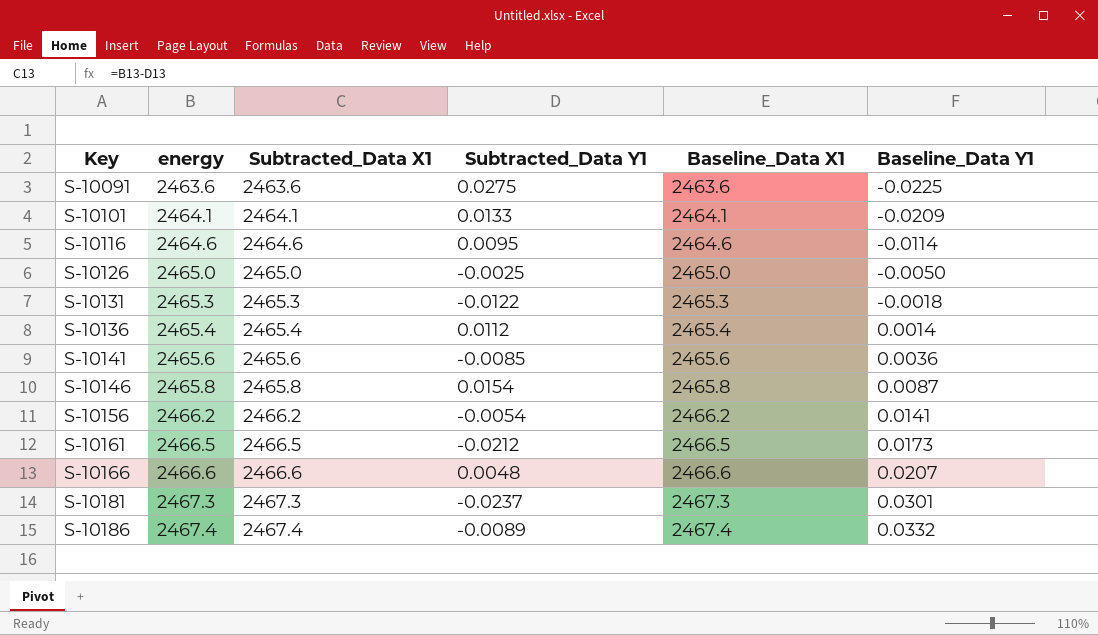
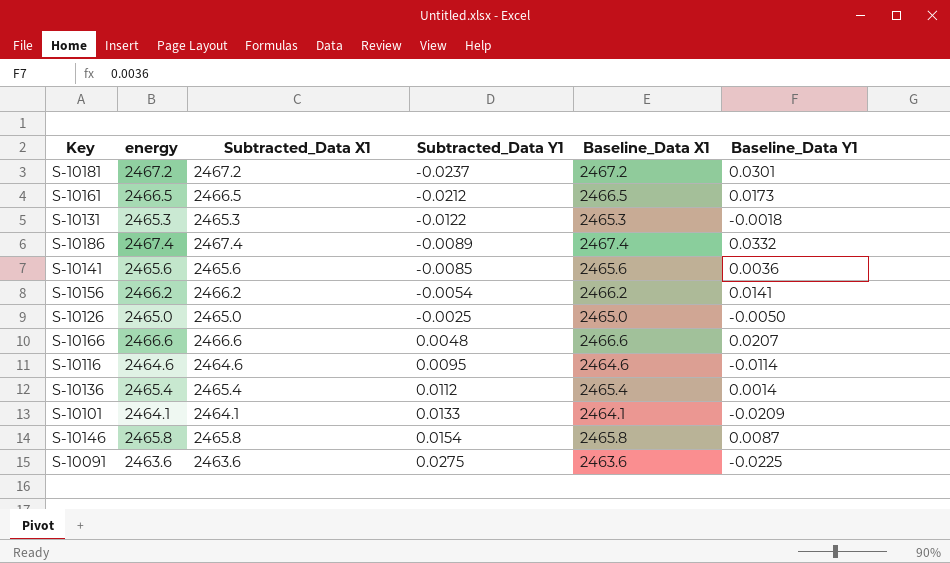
row order: Key ascending -> Subtracted_Data Y1 ascending
S-10181 | energy: 2467.3 -> 2467.2
S-10181 | Subtracted_Data X1: 2467.3 -> 2467.2
S-10181 | Baseline_Data X1: 2467.3 -> 2467.2

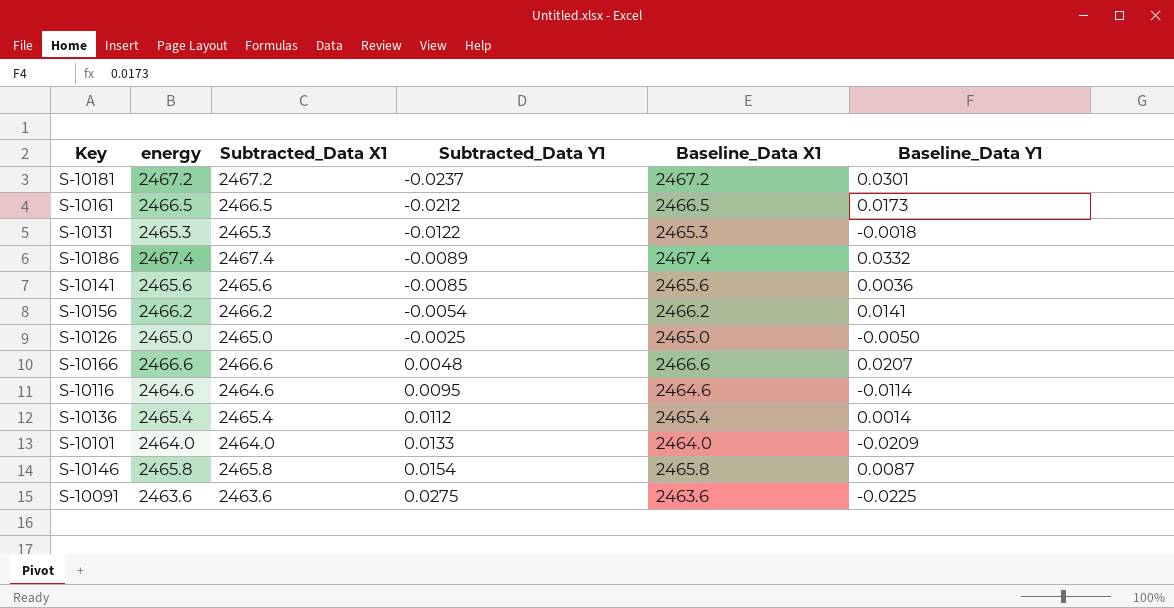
S-10101 | energy: 2464.1 -> 2464.0
S-10101 | Subtracted_Data X1: 2464.1 -> 2464.0
S-10101 | Baseline_Data X1: 2464.1 -> 2464.0

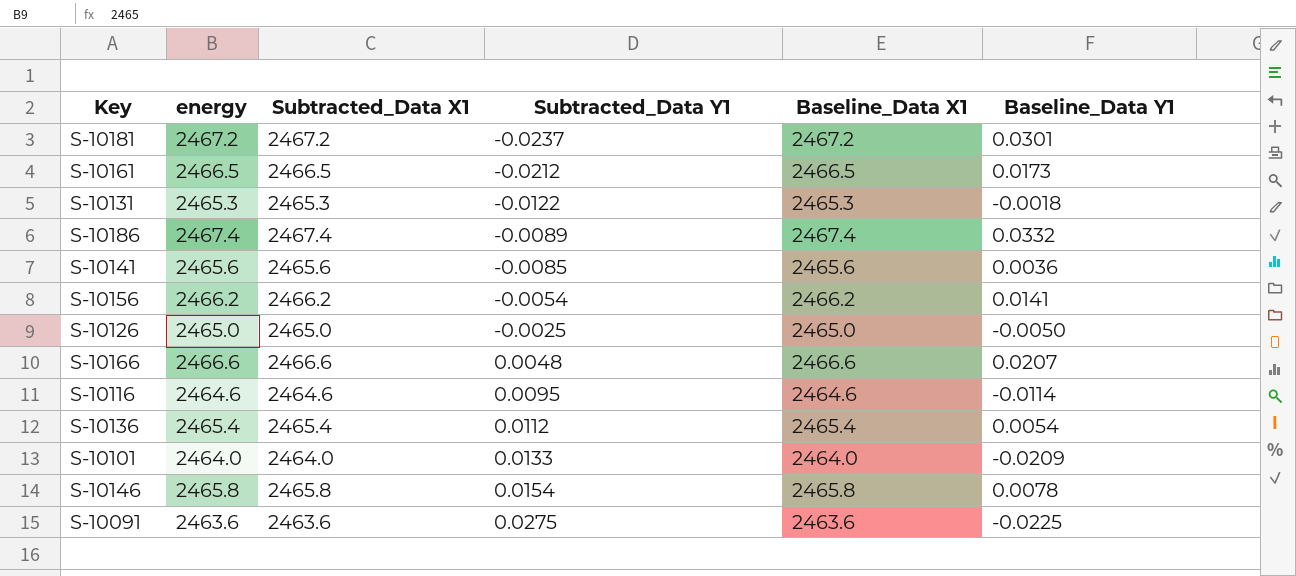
S-10136 | Baseline_Data Y1: 0.0014 -> 0.0054
S-10146 | Baseline_Data Y1: 0.0087 -> 0.0078

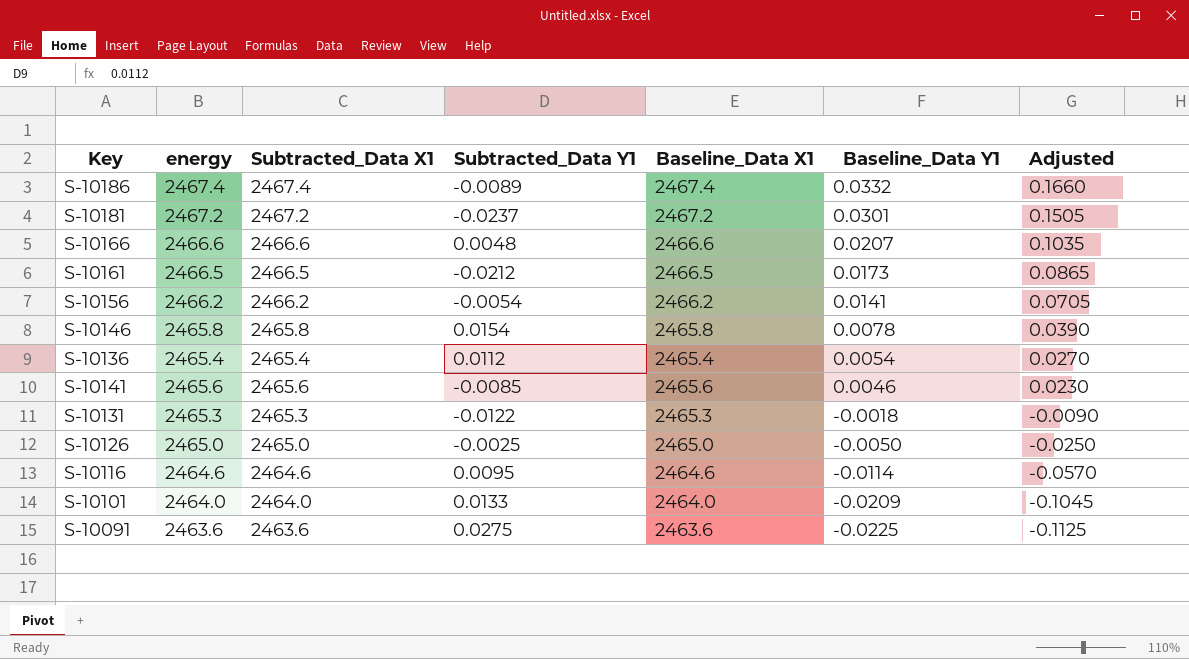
row order: Subtracted_Data Y1 ascending -> Baseline_Data Y1 descending
column Adjusted | formula: none -> [Baseline_Data Y1] * 5
S-10141 | Baseline_Data Y1: 0.0036 -> 0.0046

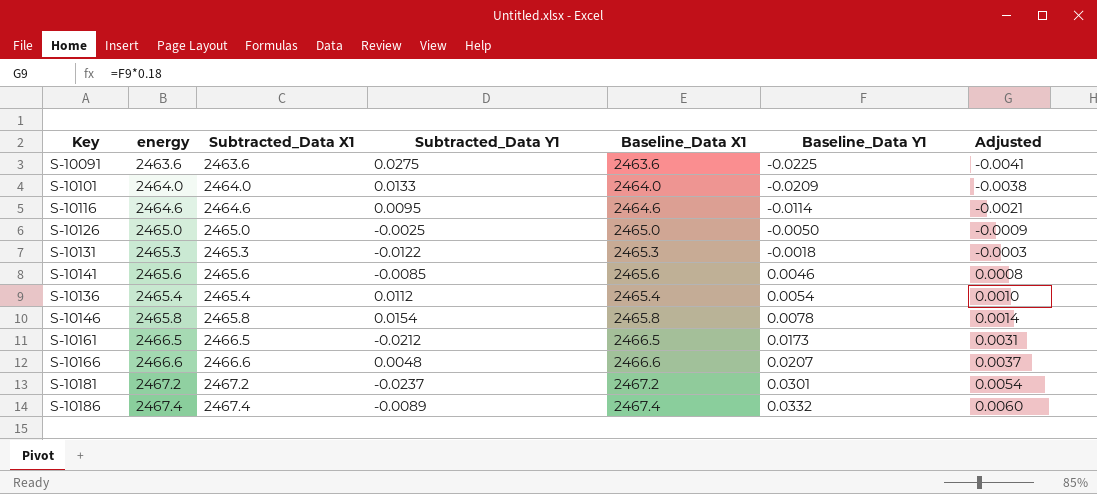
row order: Baseline_Data Y1 descending -> Baseline_Data Y1 ascending
column Adjusted | formula: [Baseline_Data Y1] * 5 -> [Baseline_Data Y1] * 0.18
row S-10156: 2466.2 | 2466.2 | -0.0054 | 2466.2 | 0.0141 | 0.0705 -> none

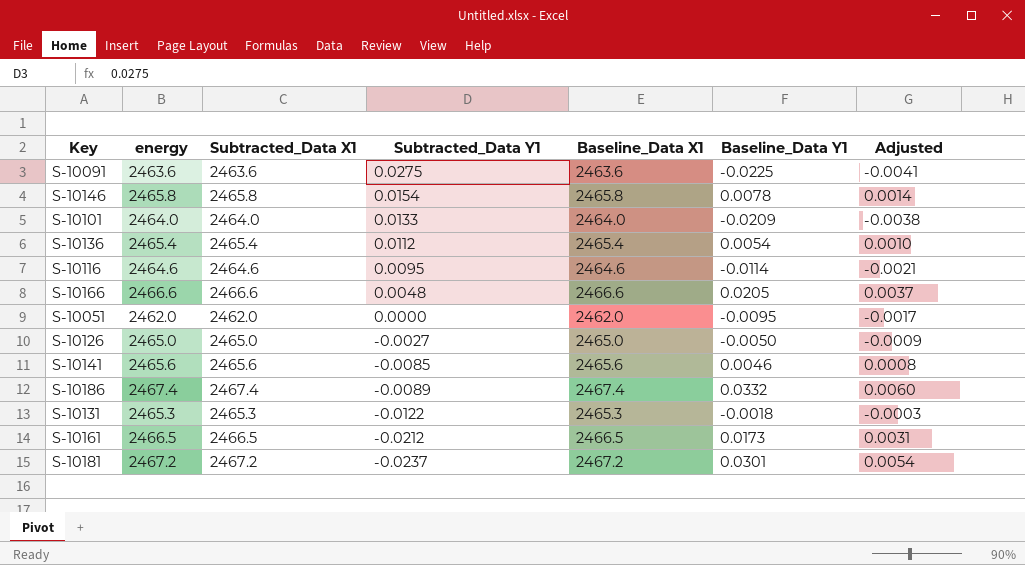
row order: Baseline_Data Y1 ascending -> Subtracted_Data Y1 descending
S-10166 | Baseline_Data Y1: 0.0207 -> 0.0205
row S-10051: none -> 2462.0 | 2462.0 | 0.0000 | 2462.0 | -0.0095 | -0.0017
S-10126 | Subtracted_Data Y1: -0.0025 -> -0.0027

